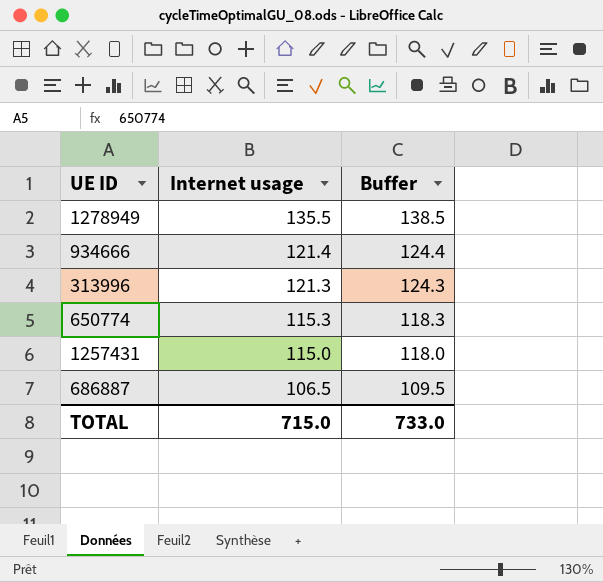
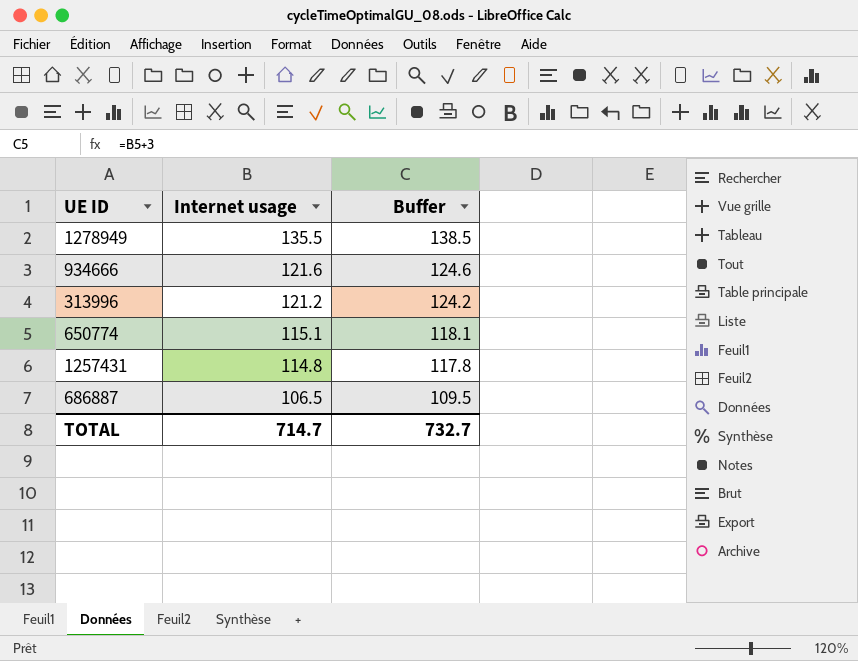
934666 | Internet usage: 121.4 -> 121.6
934666 | Buffer: 124.4 -> 124.6
313996 | Internet usage: 121.3 -> 121.2
313996 | Buffer: 124.3 -> 124.2
650774 | Internet usage: 115.3 -> 115.1
650774 | Buffer: 118.3 -> 118.1
1257431 | Internet usage: 115.0 -> 114.8
1257431 | Buffer: 118.0 -> 117.8
TOTAL | Internet usage: 715.0 -> 714.7
TOTAL | Buffer: 733.0 -> 732.7

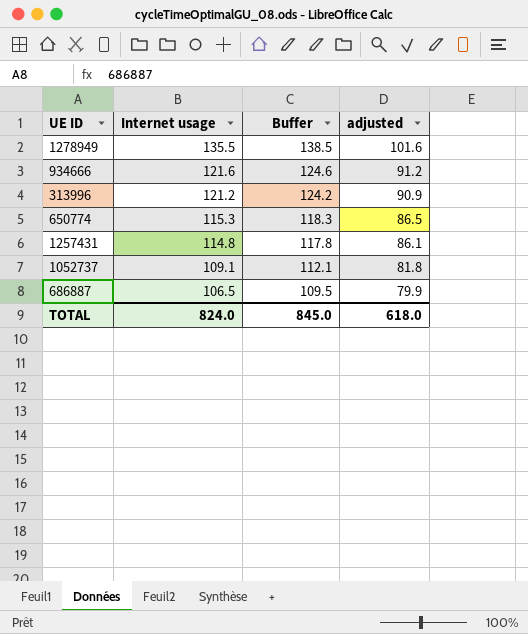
column adjusted | formula: none -> [Internet usage] * 0.75
650774 | Internet usage: 115.1 -> 115.3
650774 | Buffer: 118.1 -> 118.3
row 1052737: none -> 109.1 | 112.1 | 81.8
TOTAL | Internet usage: 714.7 -> 824.0
TOTAL | Buffer: 732.7 -> 845.0

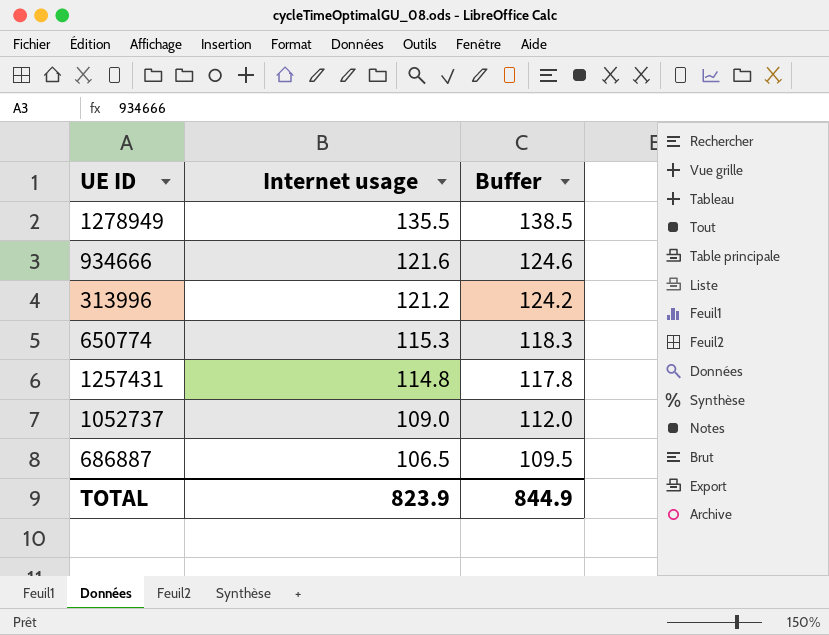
column adjusted | formula: [Internet usage] * 0.75 -> none
1052737 | Internet usage: 109.1 -> 109.0
1052737 | Buffer: 112.1 -> 112.0
TOTAL | Internet usage: 824.0 -> 823.9
TOTAL | Buffer: 845.0 -> 844.9

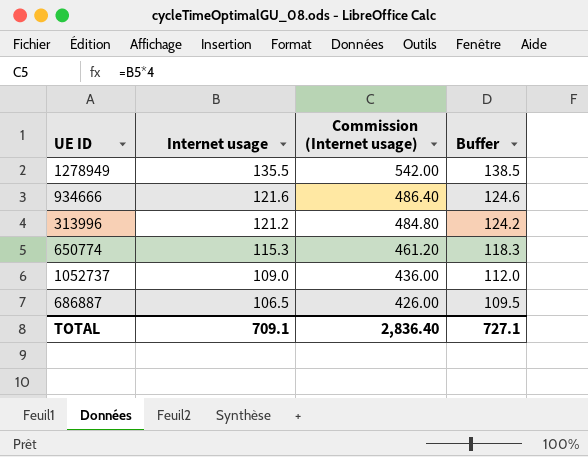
column Commission (Internet usage) | formula: none -> [Internet usage] * 4
row 1257431: 114.8 | 117.8 -> none
TOTAL | Internet usage: 823.9 -> 709.1
TOTAL | Buffer: 844.9 -> 727.1

